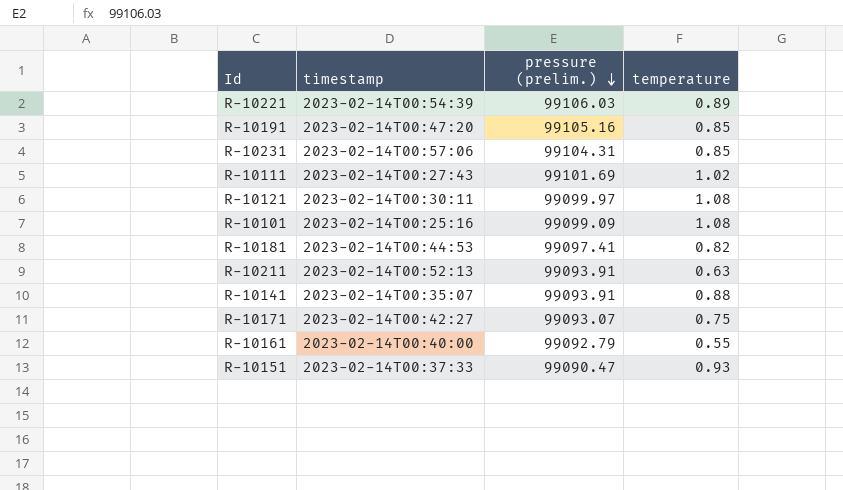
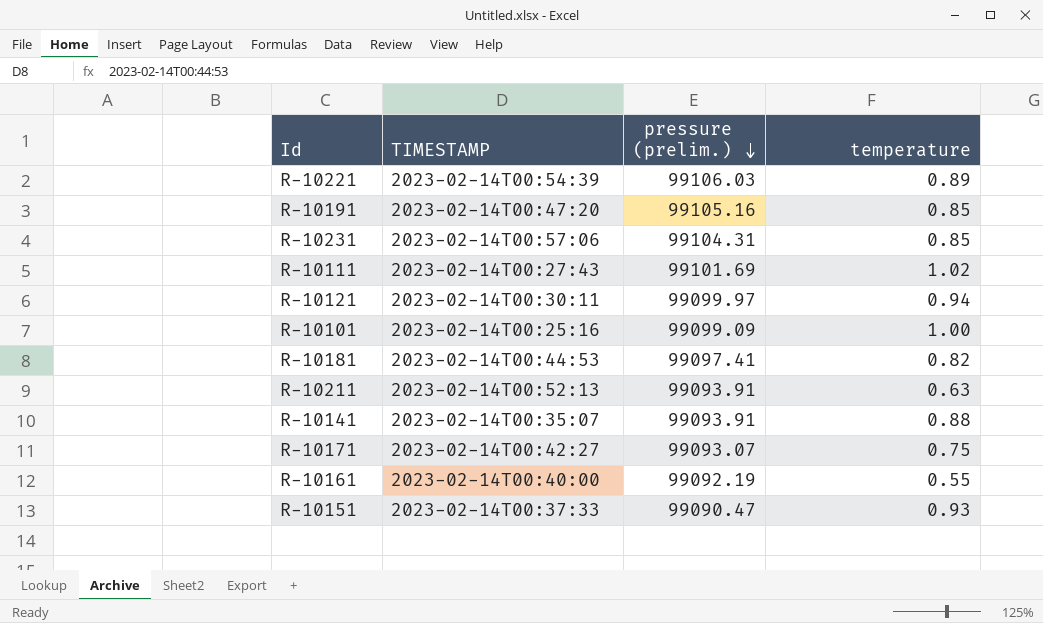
column name: timestamp -> TIMESTAMP
R-10121 | temperature: 1.08 -> 0.94
R-10101 | temperature: 1.08 -> 1.00
R-10161 | pressure (prelim.): 99092.79 -> 99092.19

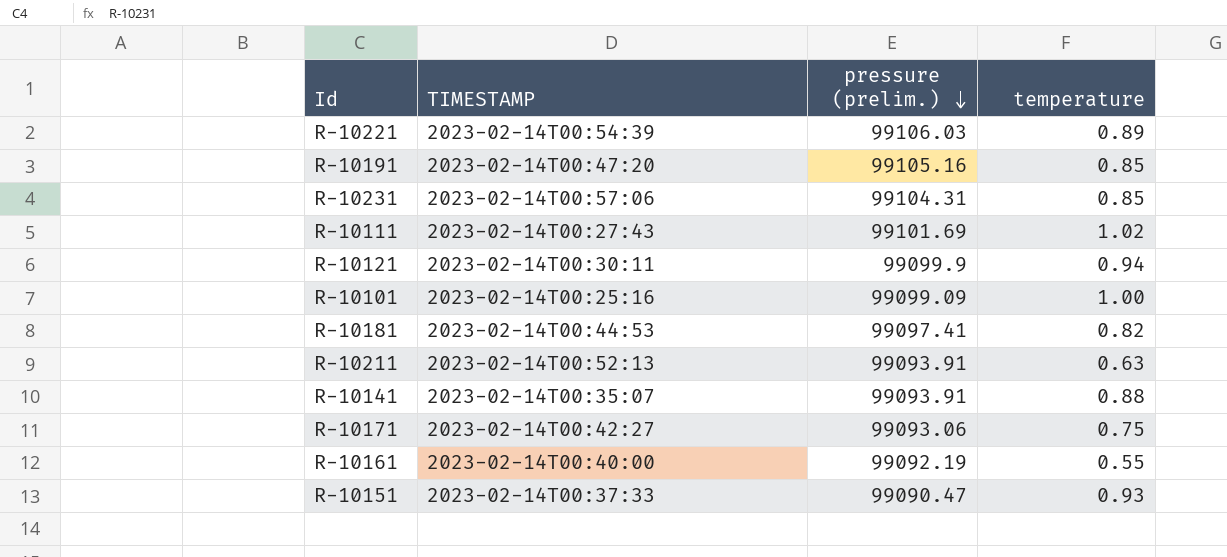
R-10121 | pressure (prelim.): 99099.97 -> 99099.9
R-10171 | pressure (prelim.): 99093.07 -> 99093.06

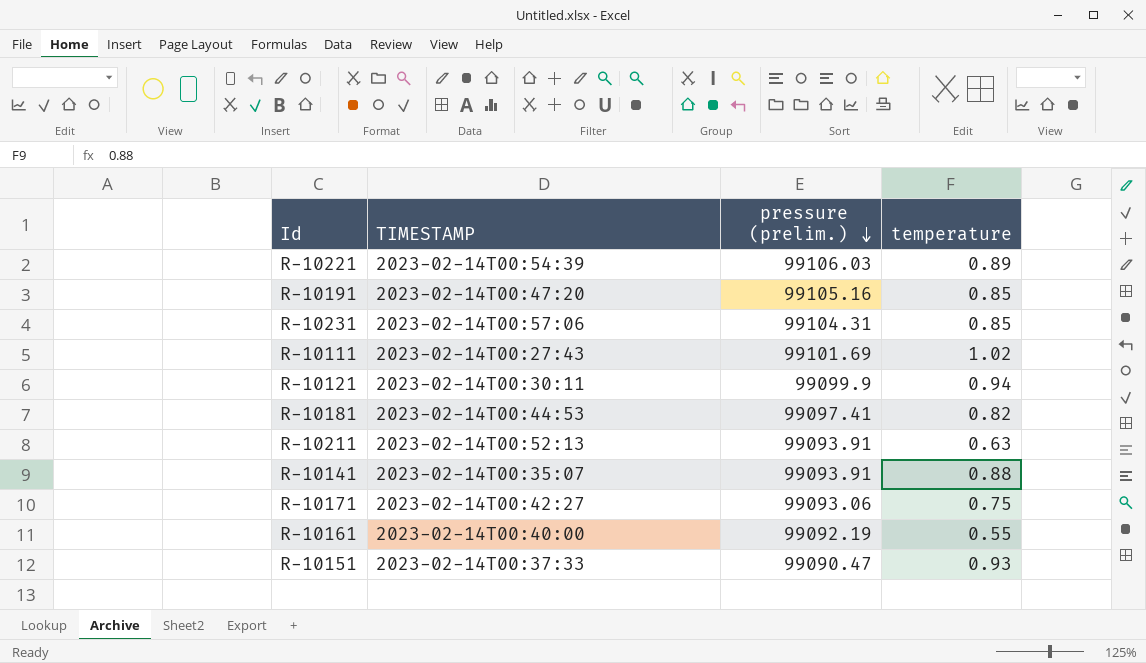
row R-10101: 2023-02-14T00:25:16 | 99099.09 | 1.00 -> none

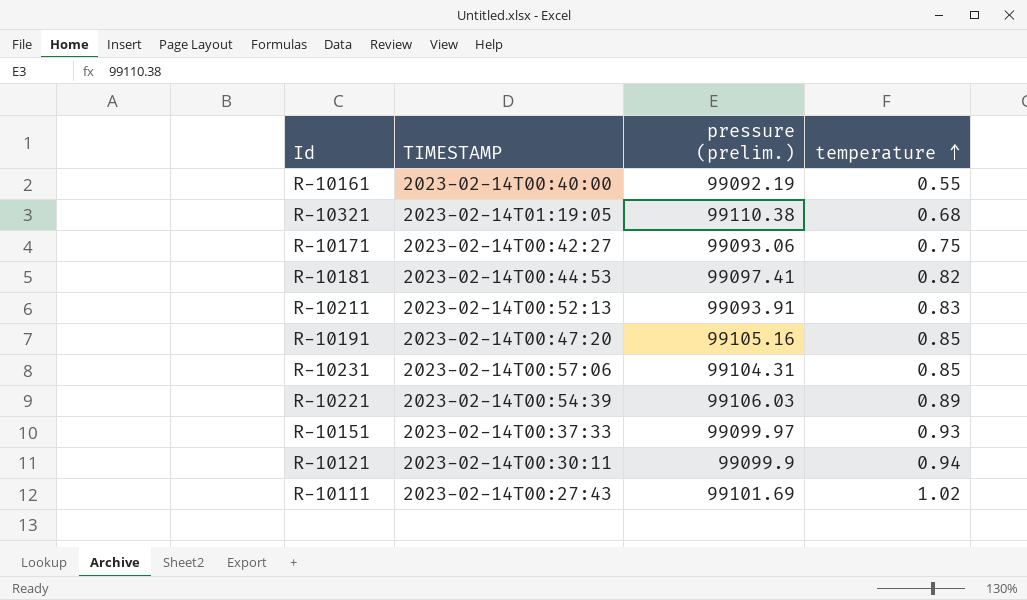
row order: pressure (prelim.) descending -> temperature ascending
row R-10141: 2023-02-14T00:35:07 | 99093.91 | 0.88 -> none
row R-10321: none -> 2023-02-14T01:19:05 | 99110.38 | 0.68
R-10211 | temperature: 0.63 -> 0.83
R-10151 | pressure (prelim.): 99090.47 -> 99099.97

